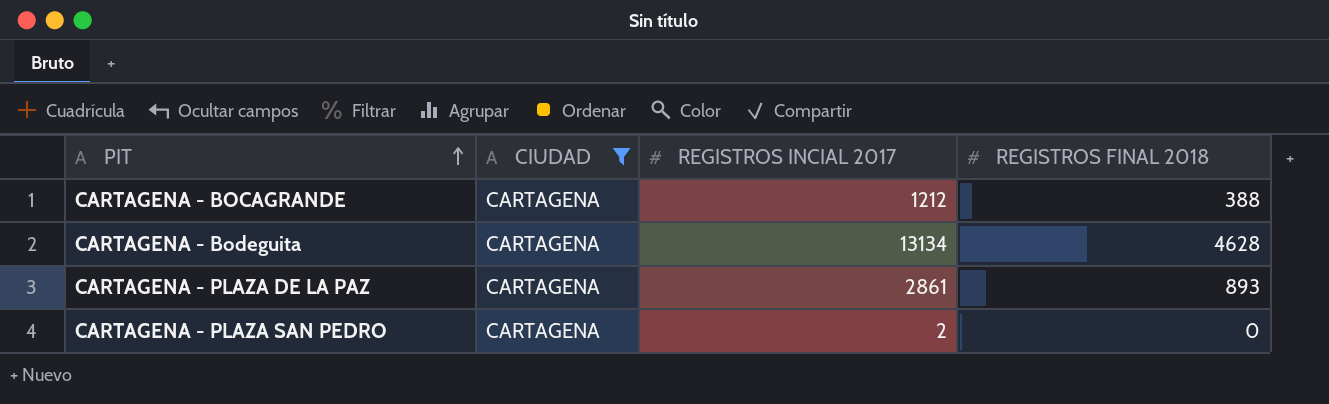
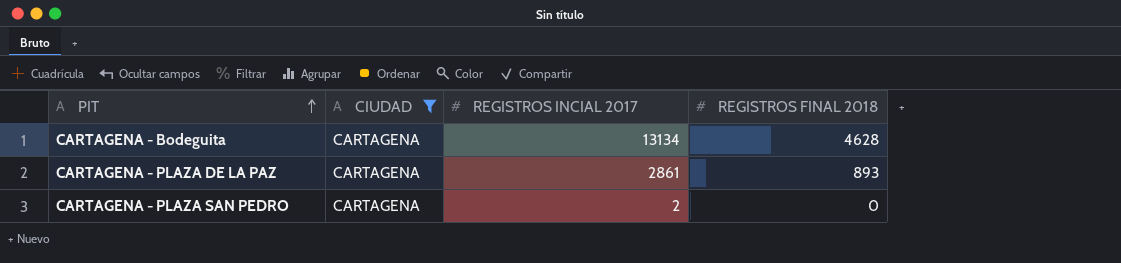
row CARTAGENA - BOCAGRANDE: CARTAGENA | 1212 | 388 -> none

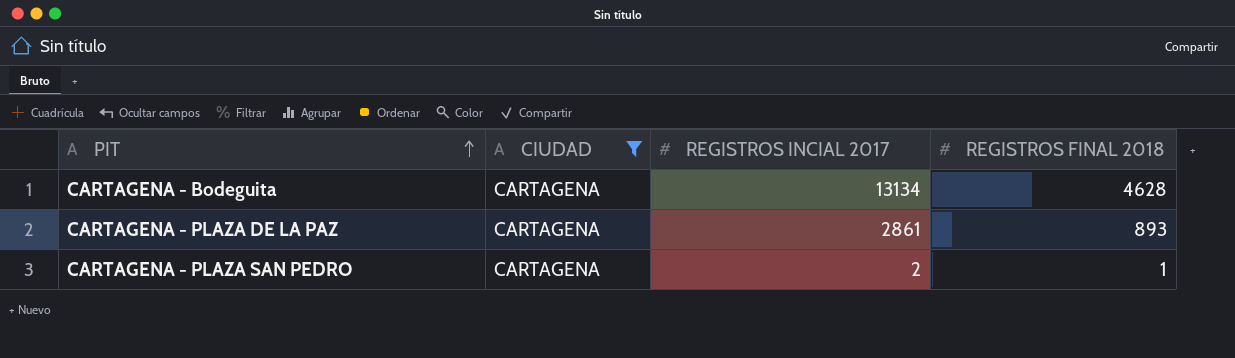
CARTAGENA - PLAZA SAN PEDRO | REGISTROS FINAL 2018: 0 -> 1

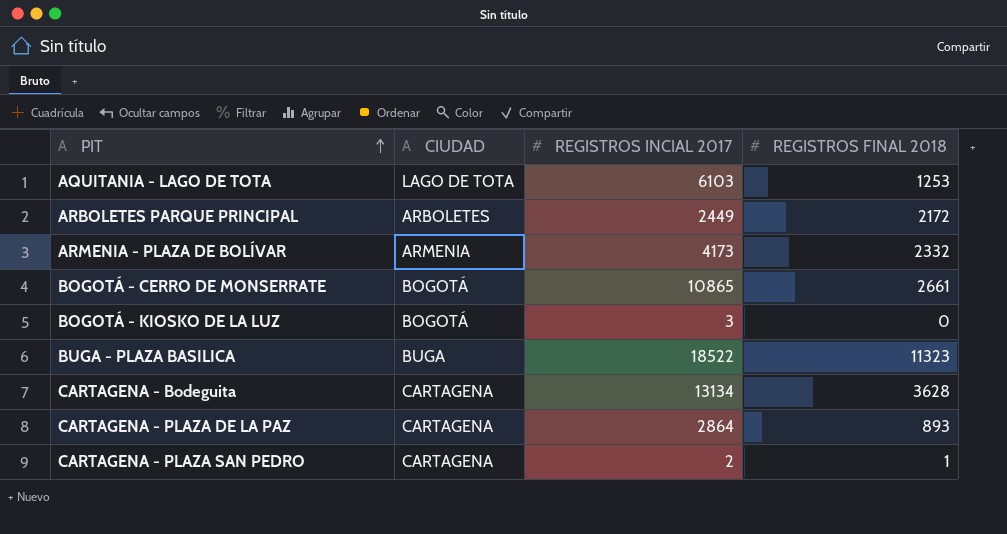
filter: CIUDAD = CARTAGENA -> none
CARTAGENA - Bodeguita | REGISTROS FINAL 2018: 4628 -> 3628
CARTAGENA - PLAZA DE LA PAZ | REGISTROS INCIAL 2017: 2861 -> 2864

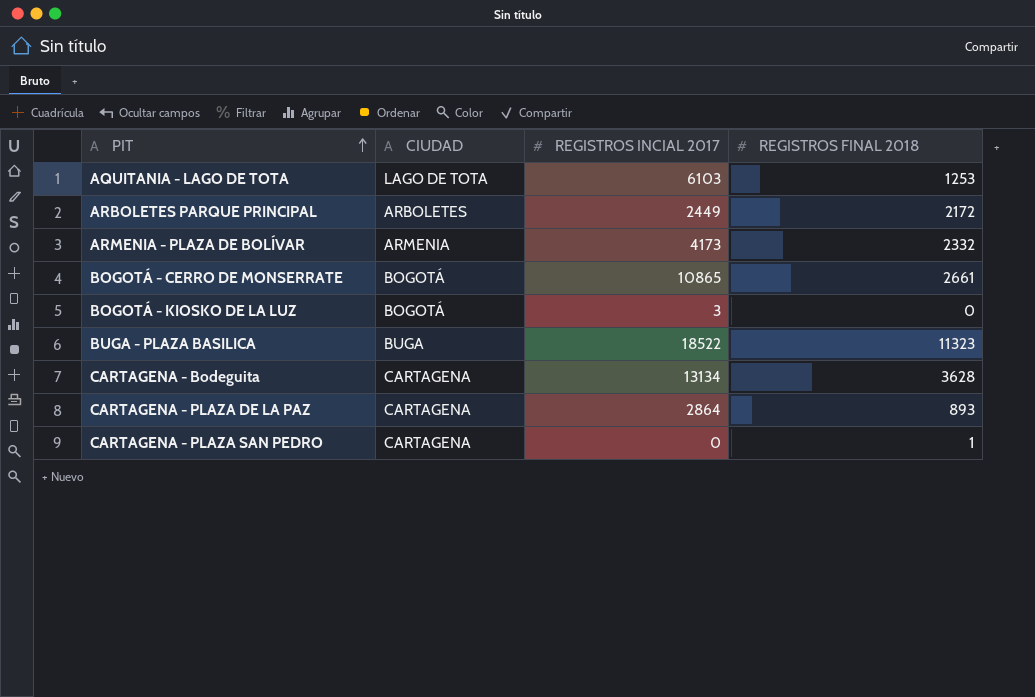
CARTAGENA - PLAZA SAN PEDRO | REGISTROS INCIAL 2017: 2 -> 0

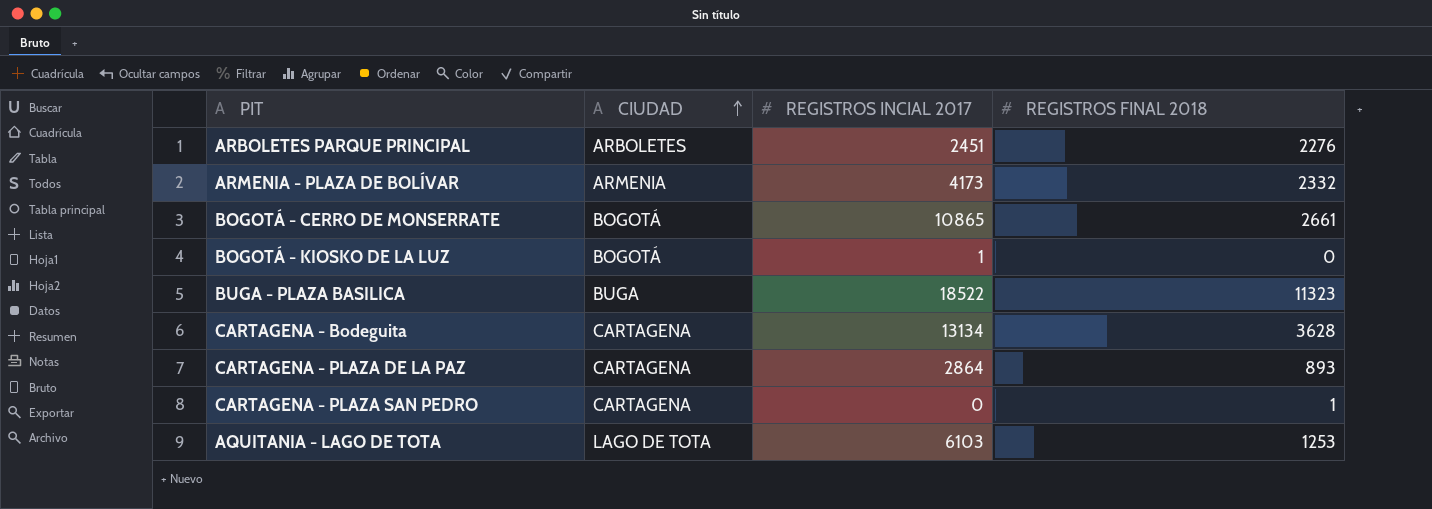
row order: PIT ascending -> CIUDAD ascending
ARBOLETES PARQUE PRINCIPAL | REGISTROS INCIAL 2017: 2449 -> 2451
ARBOLETES PARQUE PRINCIPAL | REGISTROS FINAL 2018: 2172 -> 2276
BOGOTÁ - KIOSKO DE LA LUZ | REGISTROS INCIAL 2017: 3 -> 1

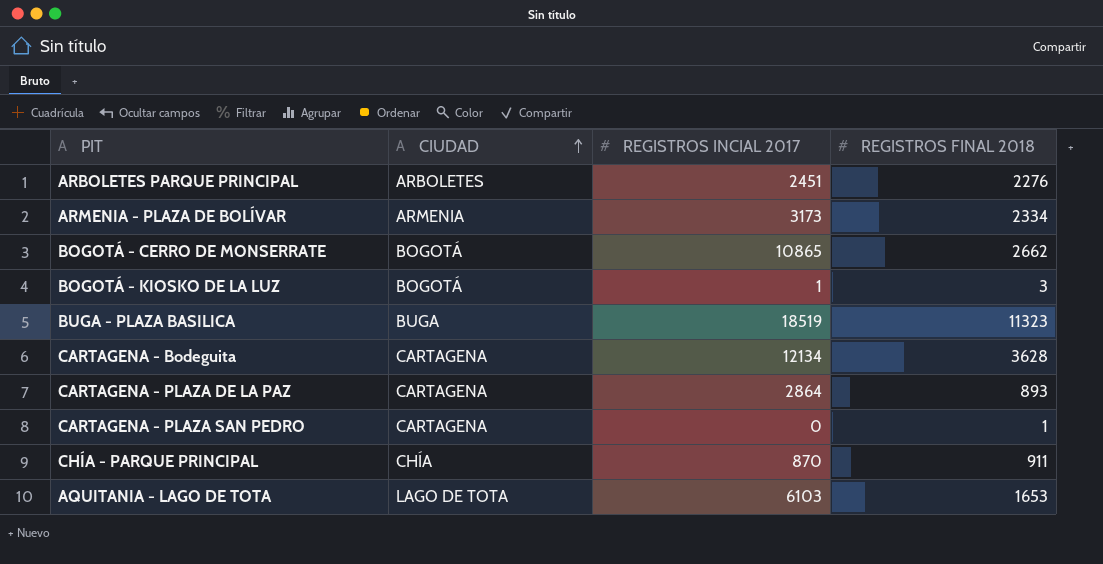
ARMENIA - PLAZA DE BOLÍVAR | REGISTROS INCIAL 2017: 4173 -> 3173
ARMENIA - PLAZA DE BOLÍVAR | REGISTROS FINAL 2018: 2332 -> 2334
BOGOTÁ - CERRO DE MONSERRATE | REGISTROS FINAL 2018: 2661 -> 2662
BOGOTÁ - KIOSKO DE LA LUZ | REGISTROS FINAL 2018: 0 -> 3
BUGA - PLAZA BASILICA | REGISTROS INCIAL 2017: 18522 -> 18519
CARTAGENA - Bodeguita | REGISTROS INCIAL 2017: 13134 -> 12134
row CHÍA - PARQUE PRINCIPAL: none -> CHÍA | 870 | 911
AQUITANIA - LAGO DE TOTA | REGISTROS FINAL 2018: 1253 -> 1653

